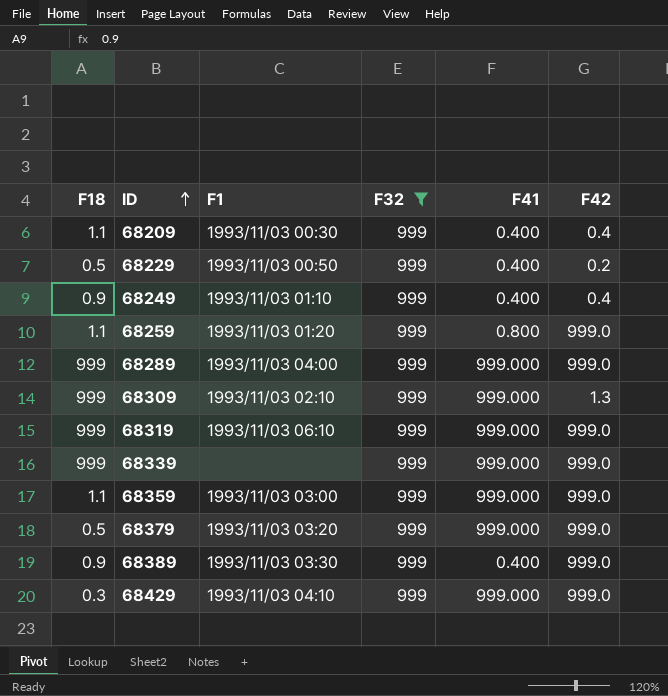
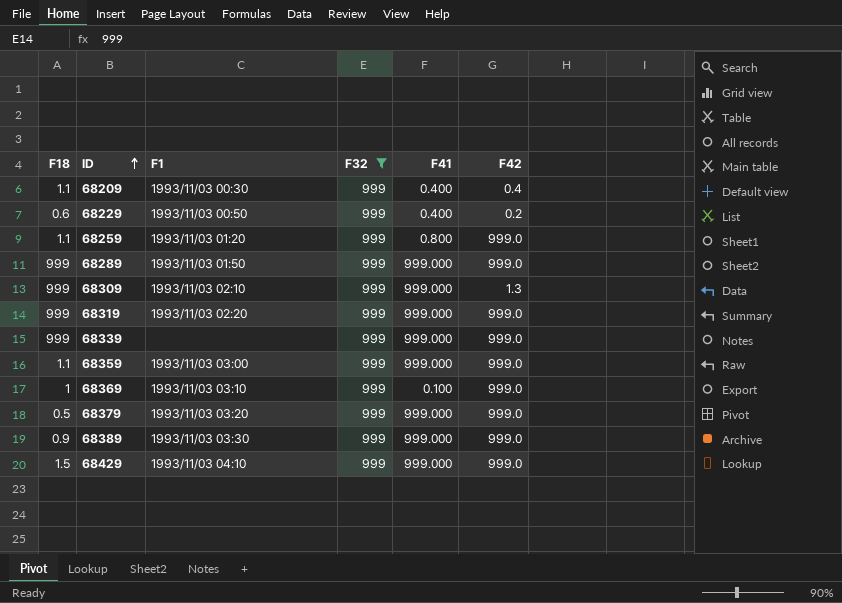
row 68249: 0.9 | 1993/11/03 01:10 | 999 | 0.400 | 0.4 -> none
68229 | F18: 0.5 -> 0.6
68289 | F1: 1993/11/03 04:00 -> 1993/11/03 01:50
68319 | F1: 1993/11/03 06:10 -> 1993/11/03 02:20
row 68369: none -> 1 | 1993/11/03 03:10 | 999 | 0.100 | 999.0
68389 | F41: 0.400 -> 999.000
68429 | F18: 0.3 -> 1.5

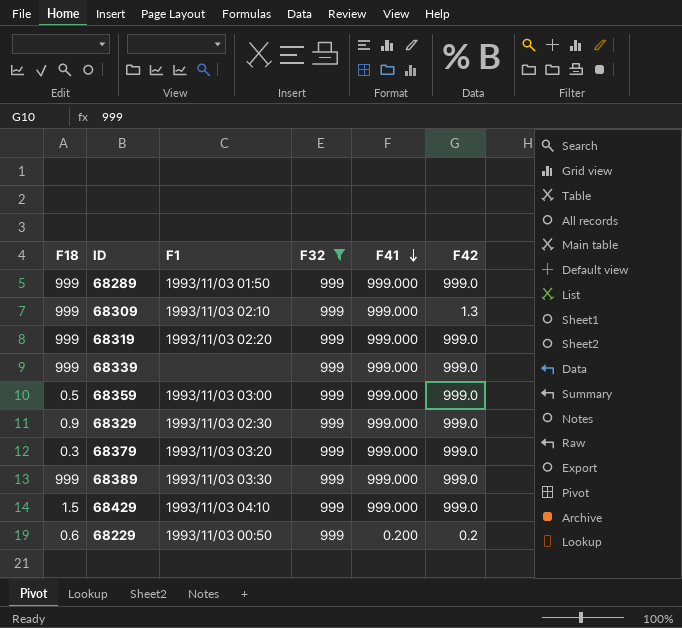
row order: ID ascending -> F41 descending
row 68209: 1.1 | 1993/11/03 00:30 | 999 | 0.400 | 0.4 -> none
row 68259: 1.1 | 1993/11/03 01:20 | 999 | 0.800 | 999.0 -> none
row 68369: 1 | 1993/11/03 03:10 | 999 | 0.100 | 999.0 -> none
68359 | F18: 1.1 -> 0.5
row 68329: none -> 0.9 | 1993/11/03 02:30 | 999 | 999.000 | 999.0
68379 | F18: 0.5 -> 0.3
68389 | F18: 0.9 -> 999
68229 | F41: 0.400 -> 0.200

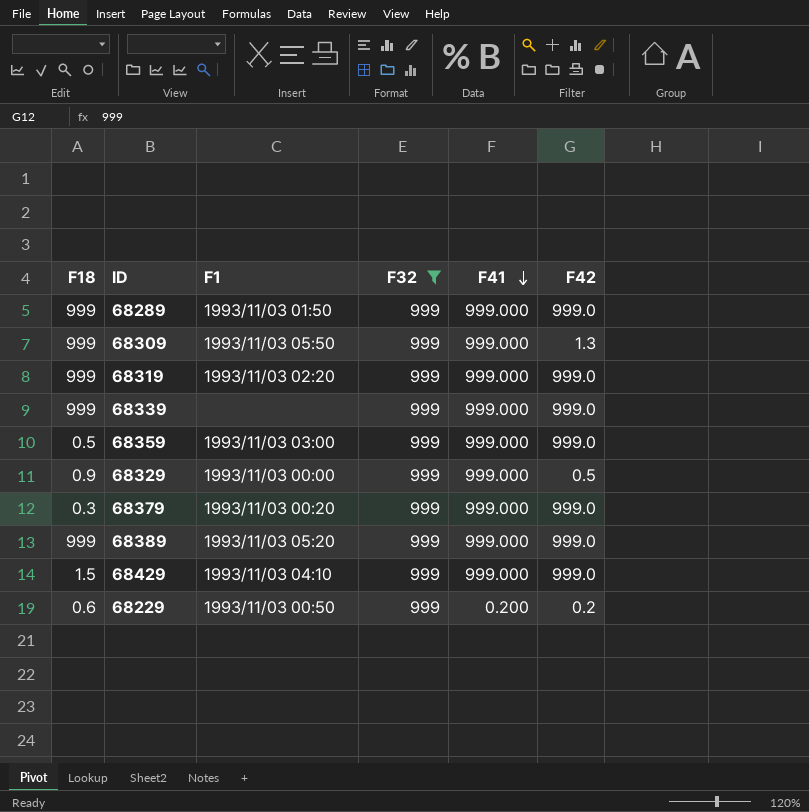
68309 | F1: 1993/11/03 02:10 -> 1993/11/03 05:50
68329 | F1: 1993/11/03 02:30 -> 1993/11/03 00:00
68329 | F42: 999.0 -> 0.5
68379 | F1: 1993/11/03 03:20 -> 1993/11/03 00:20
68389 | F1: 1993/11/03 03:30 -> 1993/11/03 05:20

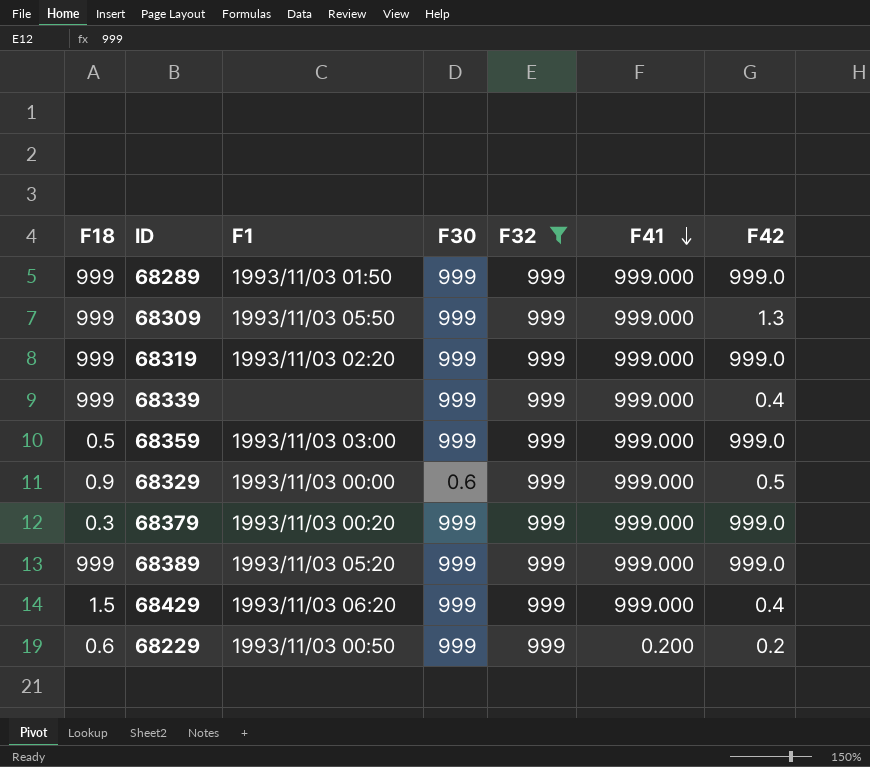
column F30 | position: none -> 4
68339 | F42: 999.0 -> 0.4
68429 | F1: 1993/11/03 04:10 -> 1993/11/03 06:20
68429 | F42: 999.0 -> 0.4

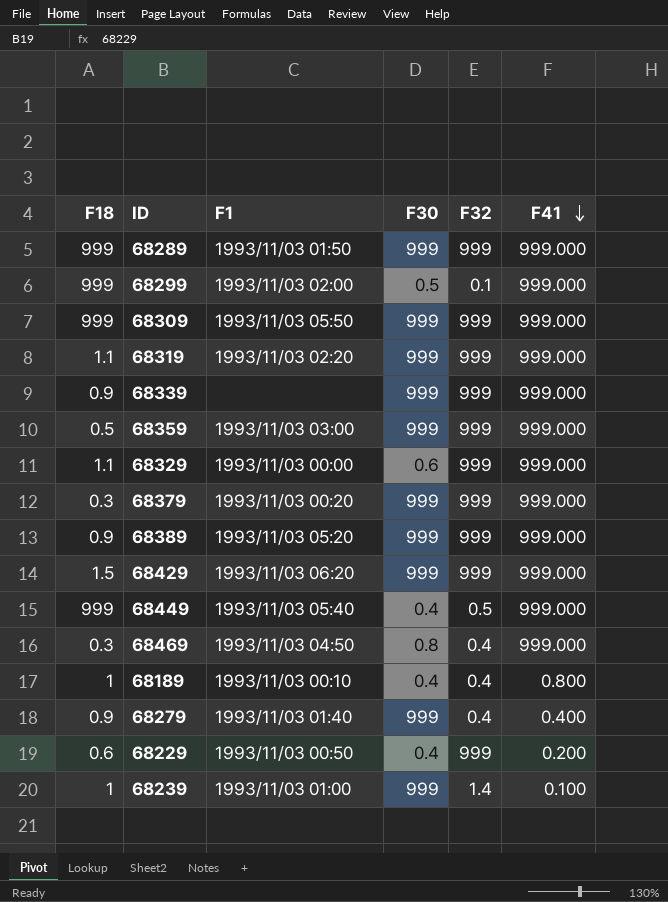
filter: F32 = 999 -> none
column F42 | position: 7 -> none
68319 | F18: 999 -> 1.1
68339 | F18: 999 -> 0.9
68329 | F18: 0.9 -> 1.1
68389 | F18: 999 -> 0.9
68229 | F30: 999 -> 0.4

